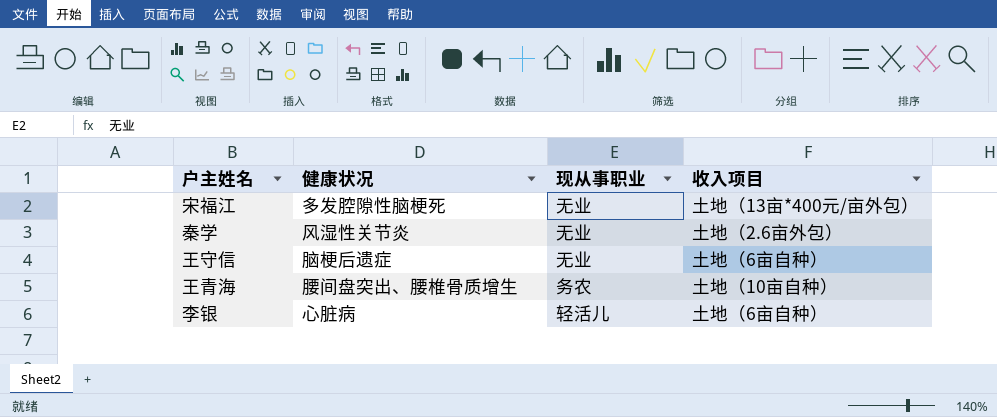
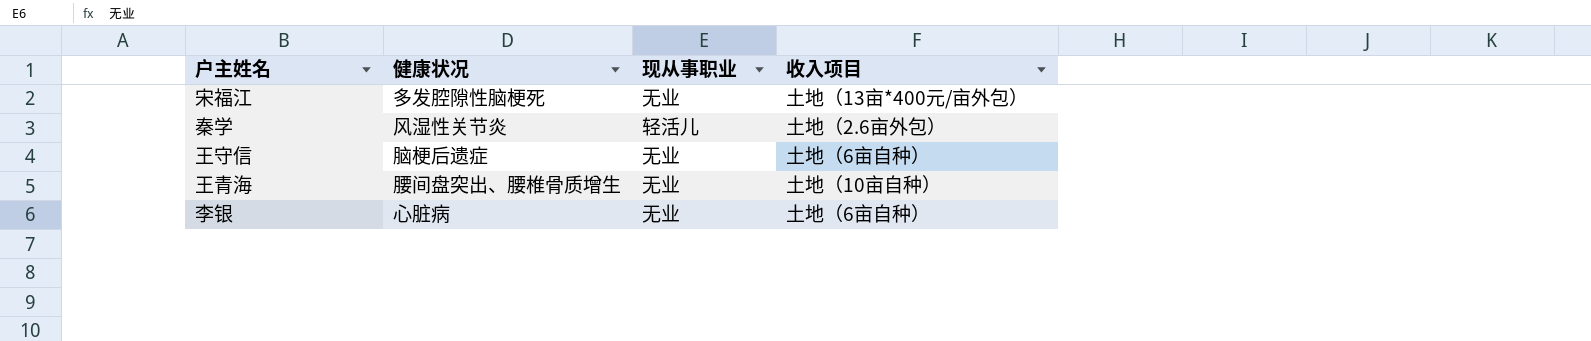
秦学 | 现从事职业: 无业 -> 轻活儿
王青海 | 现从事职业: 务农 -> 无业
李银 | 现从事职业: 轻活儿 -> 无业

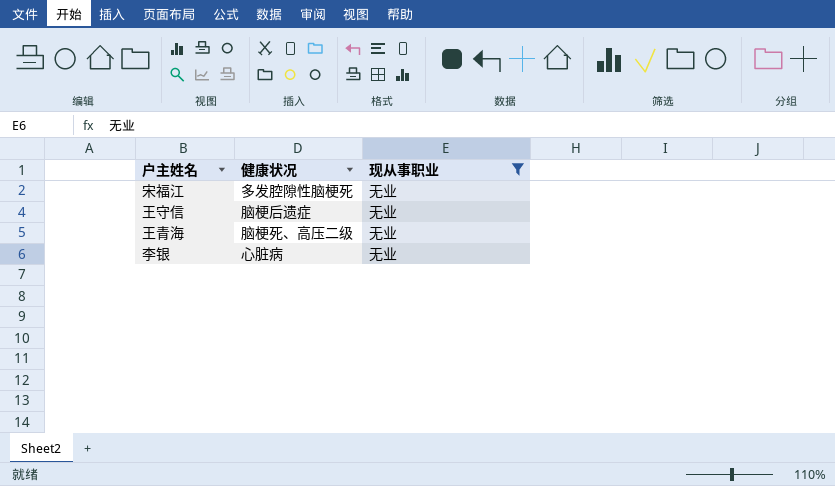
filter: none -> 现从事职业 = 无业
column 收入项目 | position: 4 -> none
王青海 | 健康状况: 腰间盘突出、腰椎骨质增生 -> 脑梗死、高压二级

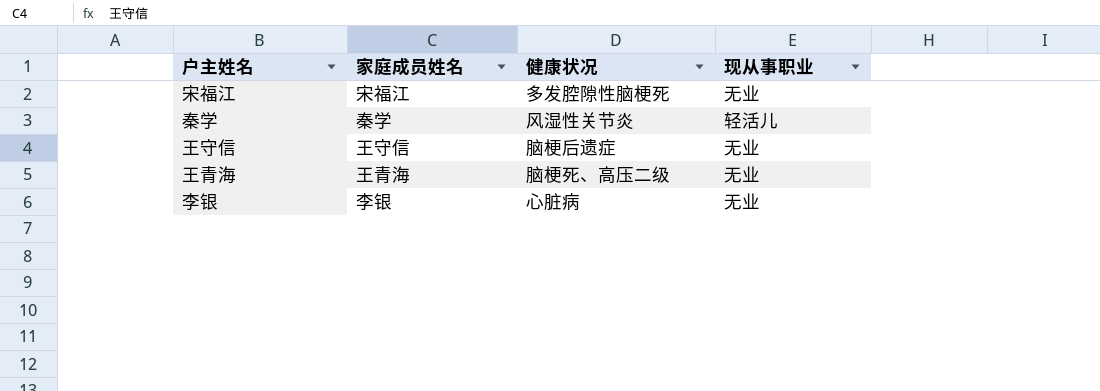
filter: 现从事职业 = 无业 -> none
column 家庭成员姓名 | position: none -> 2

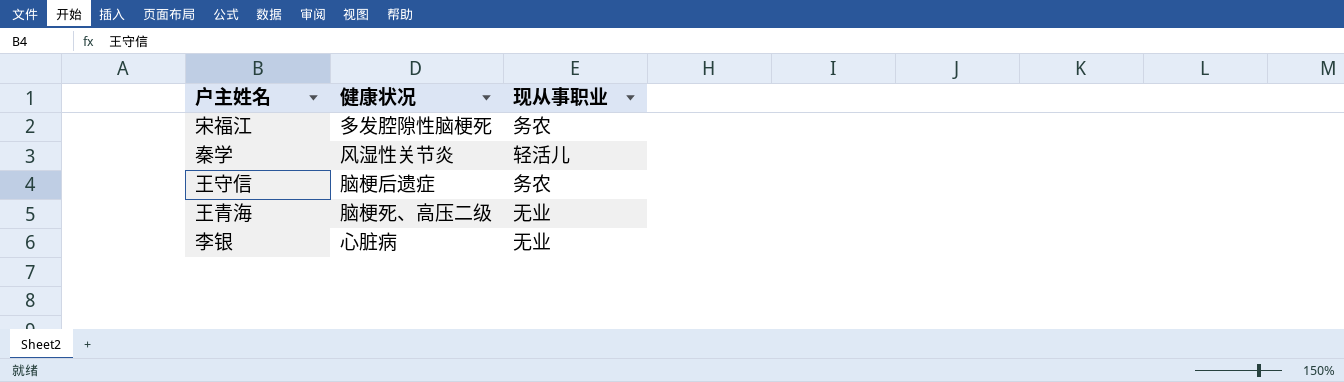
column 家庭成员姓名 | position: 2 -> none
宋福江 | 现从事职业: 无业 -> 务农
王守信 | 现从事职业: 无业 -> 务农

